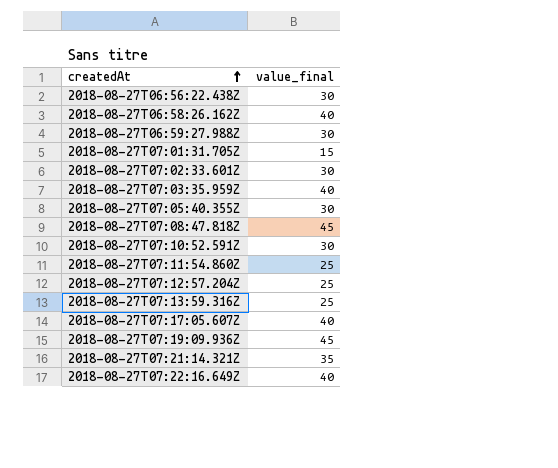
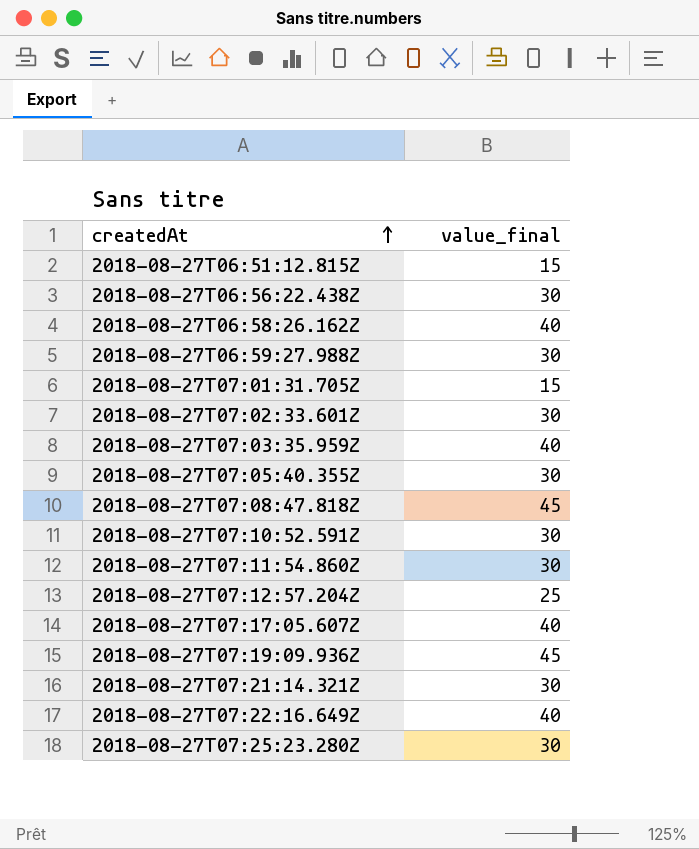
row 2018-08-27T07:13:59.316Z: 25 -> none
row 2018-08-27T06:51:12.815Z: none -> 15
2018-08-27T07:11:54.860Z | value_final: 25 -> 30
2018-08-27T07:21:14.321Z | value_final: 35 -> 30
row 2018-08-27T07:25:23.280Z: none -> 30

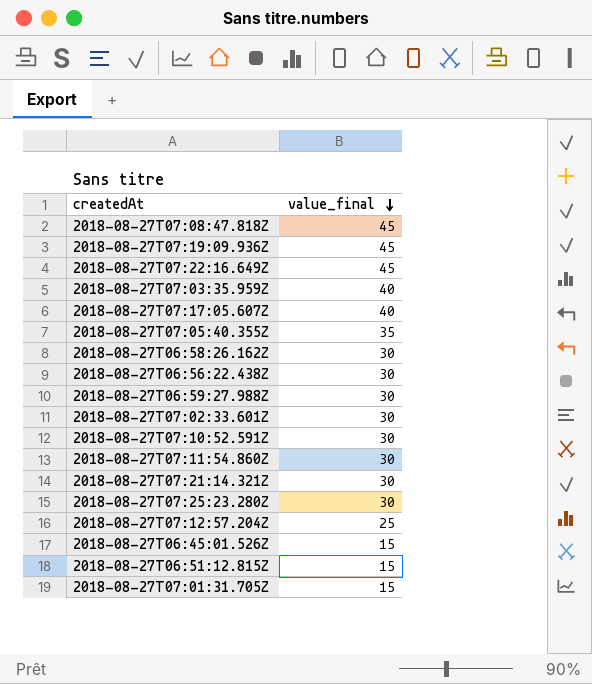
row order: createdAt ascending -> value_final descending
2018-08-27T07:22:16.649Z | value_final: 40 -> 45
2018-08-27T07:05:40.355Z | value_final: 30 -> 35
2018-08-27T06:58:26.162Z | value_final: 40 -> 30
row 2018-08-27T06:45:01.526Z: none -> 15

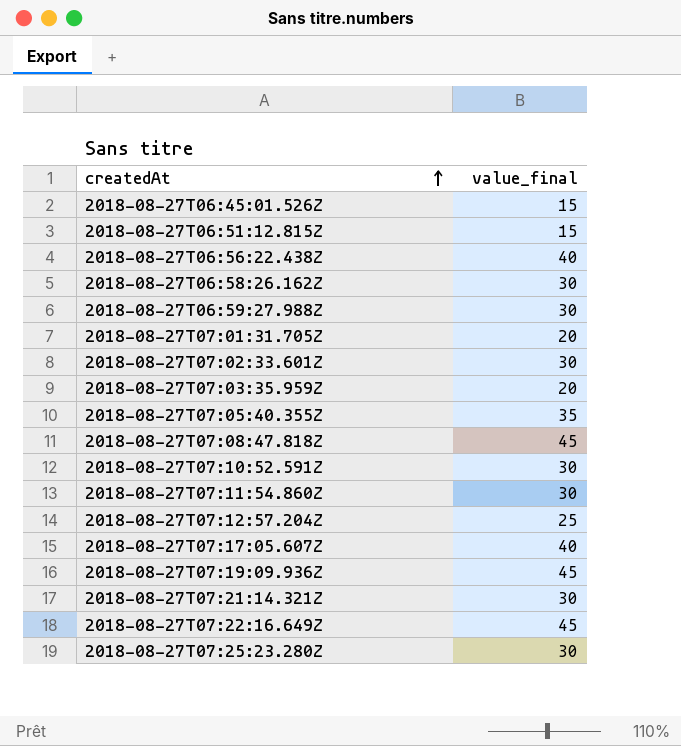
row order: value_final descending -> createdAt ascending
2018-08-27T06:56:22.438Z | value_final: 30 -> 40
2018-08-27T07:01:31.705Z | value_final: 15 -> 20
2018-08-27T07:03:35.959Z | value_final: 40 -> 20

